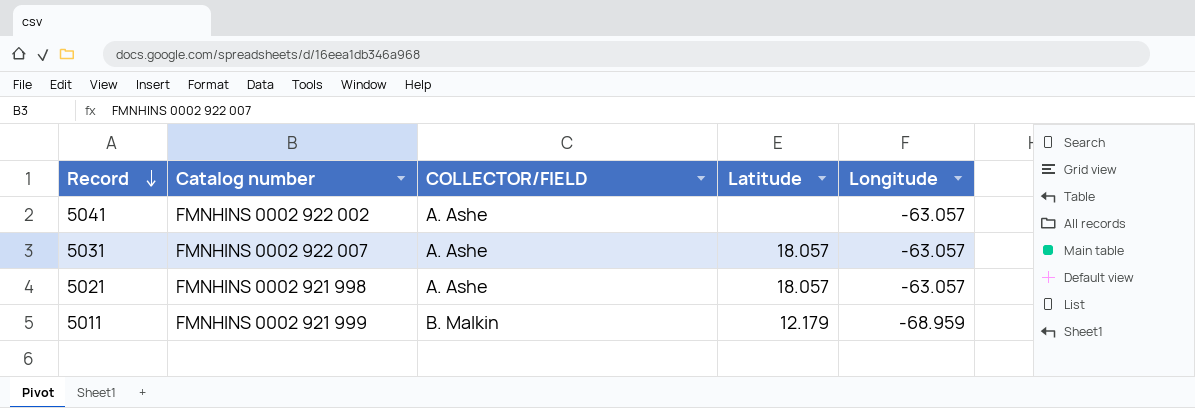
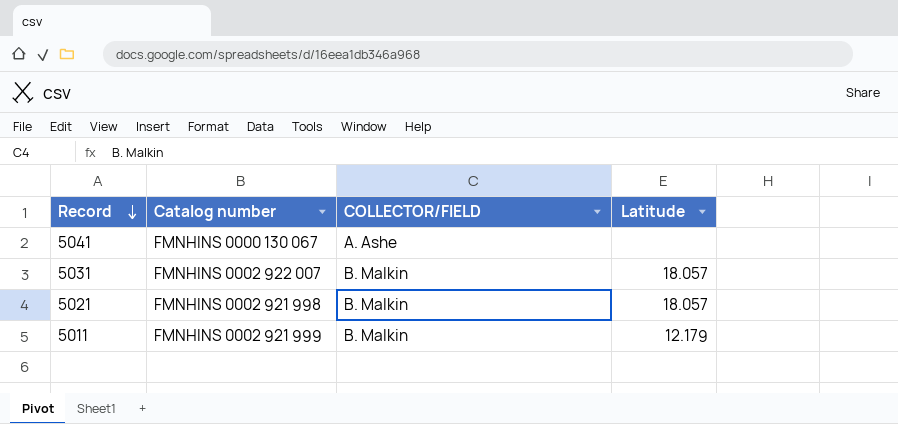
column Longitude | position: 5 -> none
5041 | Catalog number: FMNHINS 0002 922 002 -> FMNHINS 0000 130 067
5031 | COLLECTOR/FIELD: A. Ashe -> B. Malkin
5021 | COLLECTOR/FIELD: A. Ashe -> B. Malkin

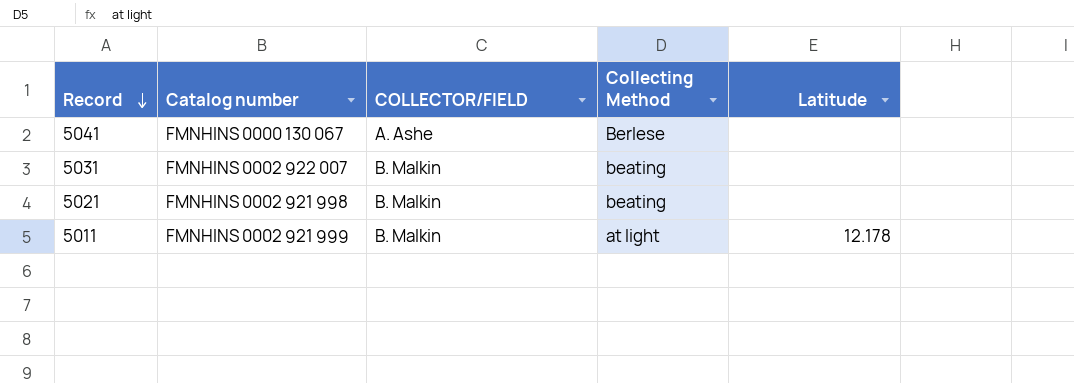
column Collecting Method | position: none -> 4
5031 | Latitude: 18.057 -> none
5021 | Latitude: 18.057 -> none
5011 | Latitude: 12.179 -> 12.178

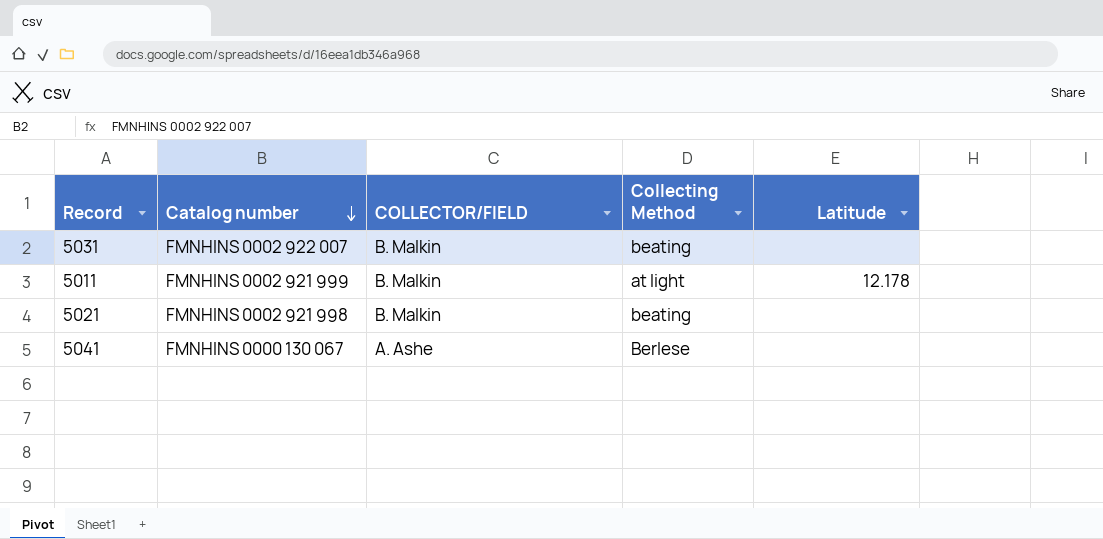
row order: Record descending -> Catalog number descending

